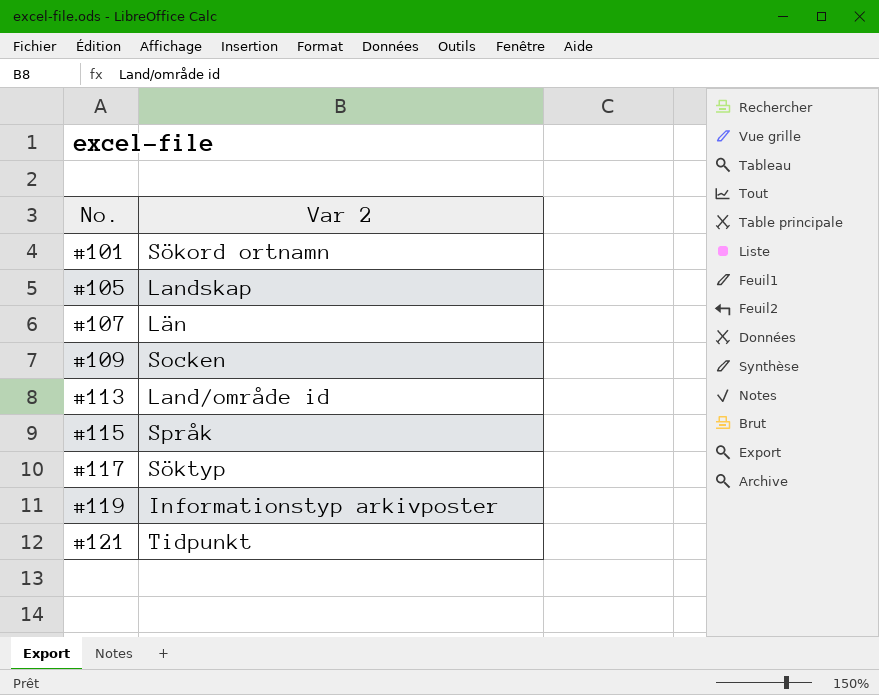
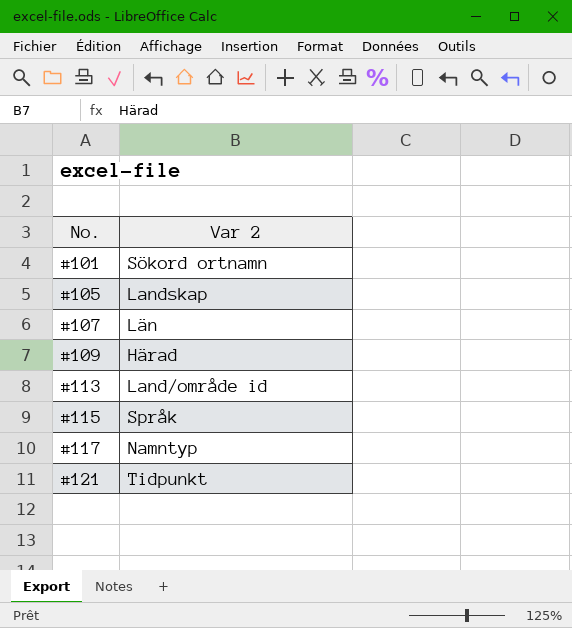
row #119: Informationstyp arkivposter -> none
#109 | Var 2: Socken -> Härad
#117 | Var 2: Söktyp -> Namntyp

